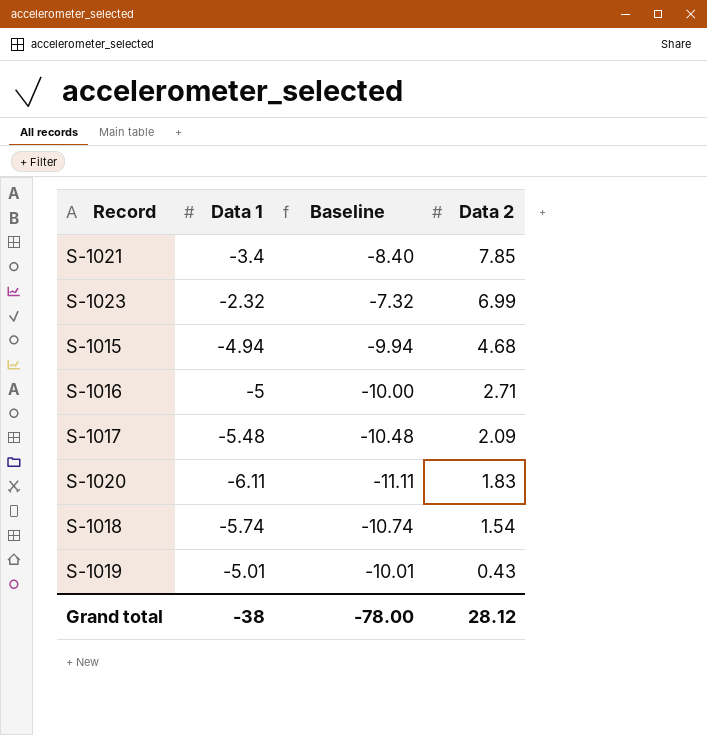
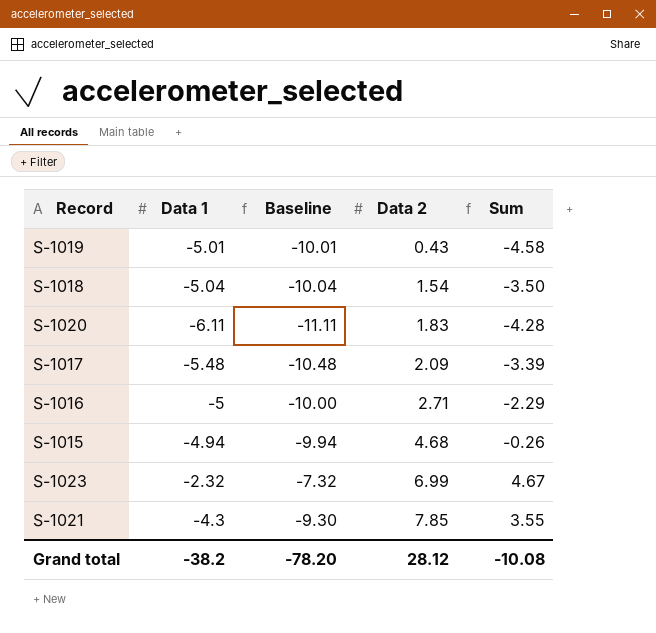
row order: Data 2 descending -> Data 2 ascending
column Sum | formula: none -> [Data 1] + [Data 2]
S-1018 | Data 1: -5.74 -> -5.04
S-1018 | Baseline: -10.74 -> -10.04
S-1021 | Data 1: -3.4 -> -4.3
S-1021 | Baseline: -8.40 -> -9.30
Grand total | Data 1: -38 -> -38.2
Grand total | Baseline: -78.00 -> -78.20

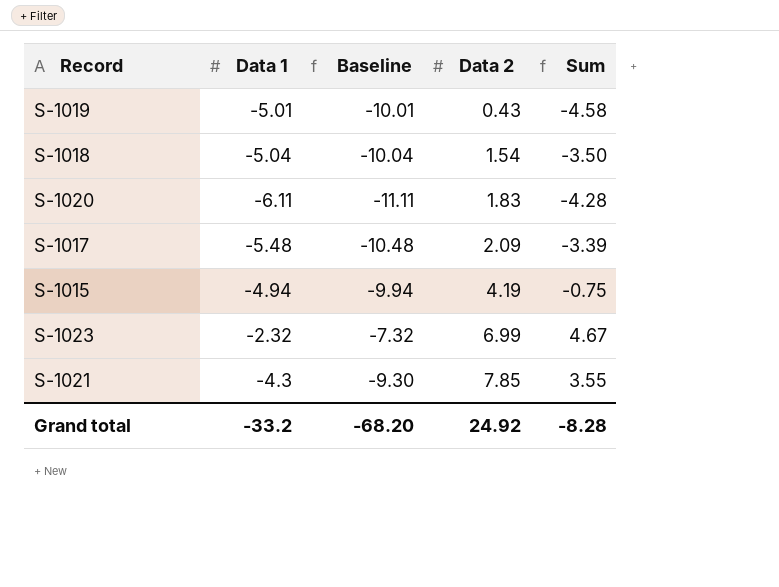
row S-1016: -5 | -10.00 | 2.71 | -2.29 -> none
S-1015 | Data 2: 4.68 -> 4.19
S-1015 | Sum: -0.26 -> -0.75
Grand total | Data 1: -38.2 -> -33.2
Grand total | Baseline: -78.20 -> -68.20
Grand total | Data 2: 28.12 -> 24.92
Grand total | Sum: -10.08 -> -8.28

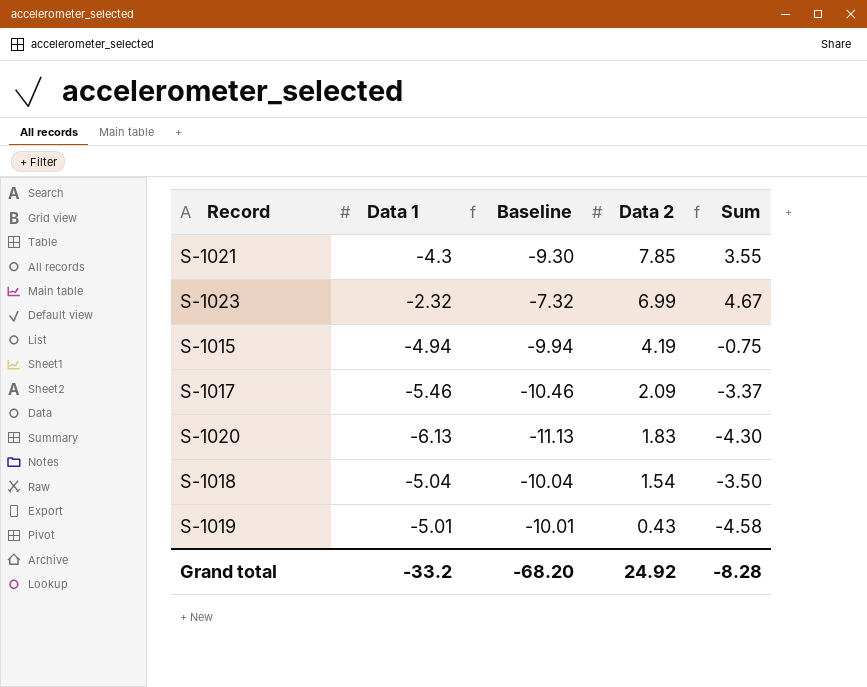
row order: Data 2 ascending -> Data 2 descending
S-1017 | Data 1: -5.48 -> -5.46
S-1017 | Baseline: -10.48 -> -10.46
S-1017 | Sum: -3.39 -> -3.37
S-1020 | Data 1: -6.11 -> -6.13
S-1020 | Baseline: -11.11 -> -11.13
S-1020 | Sum: -4.28 -> -4.30

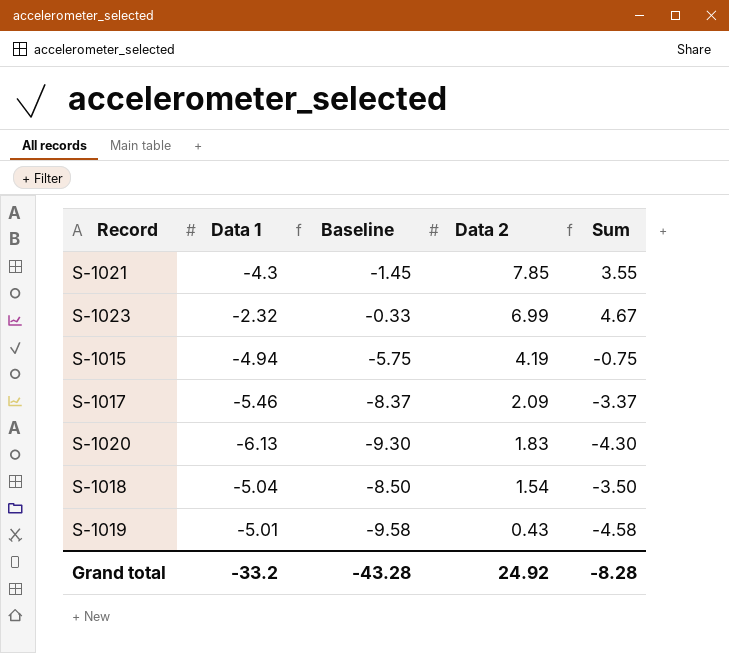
column Baseline | formula: [Data 1] - 5 -> [Sum] - 5
Grand total | Baseline: -68.20 -> -43.28

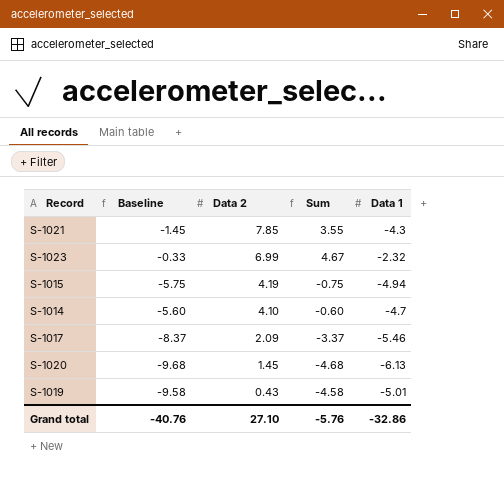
column Data 1 | position: 2 -> 5
row S-1018: -5.04 | -8.50 | 1.54 | -3.50 -> none
row S-1014: none -> -5.60 | 4.10 | -0.60 | -4.7
S-1020 | Baseline: -9.30 -> -9.68
S-1020 | Data 2: 1.83 -> 1.45
S-1020 | Sum: -4.30 -> -4.68
Grand total | Baseline: -43.28 -> -40.76
Grand total | Data 2: 24.92 -> 27.10
Grand total | Sum: -8.28 -> -5.76
Grand total | Data 1: -33.2 -> -32.86

